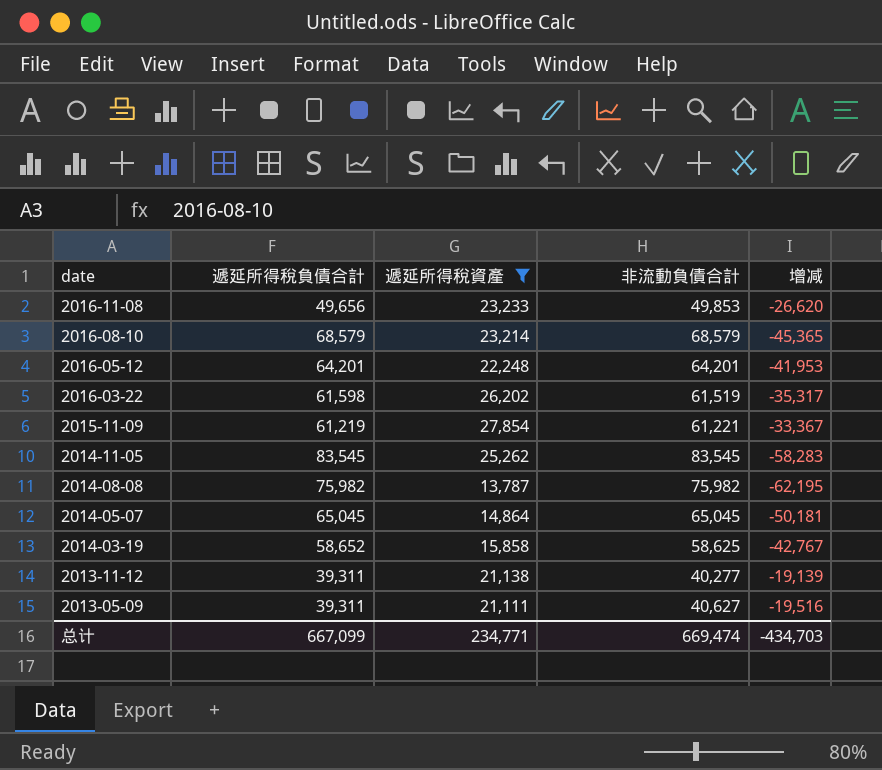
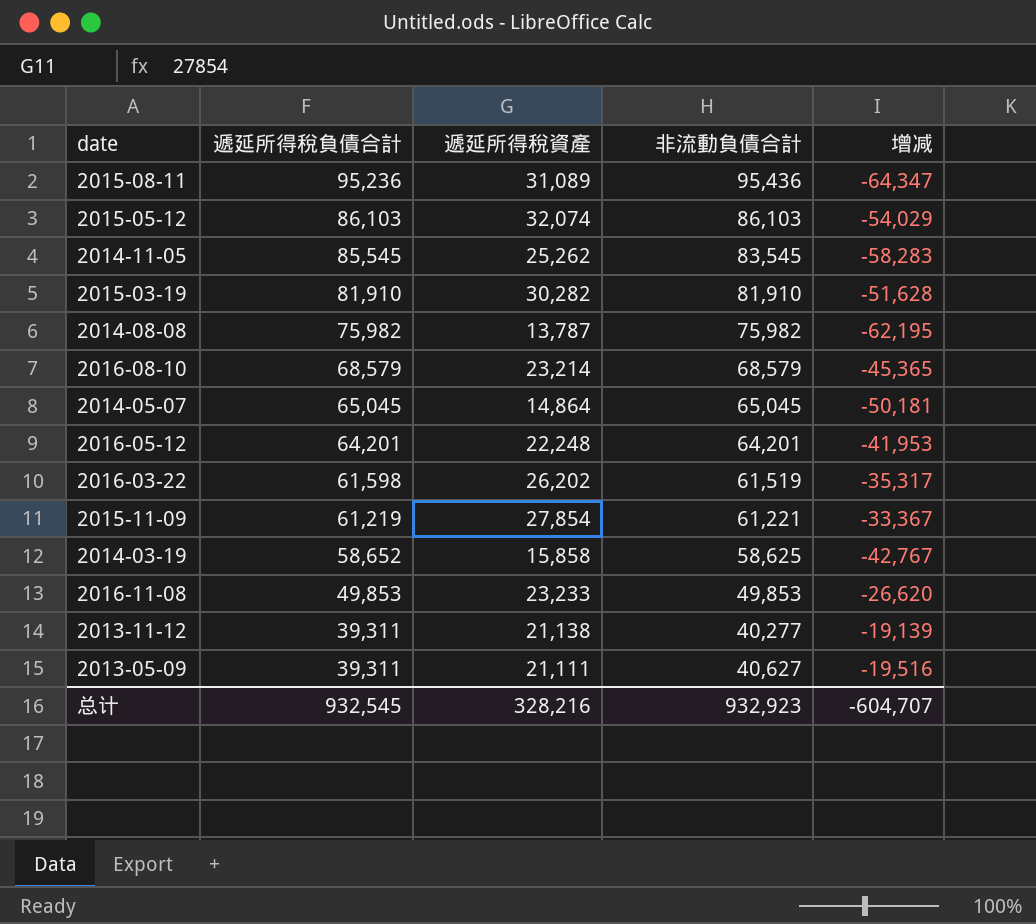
filter: 遞延所得稅資產 <= 27,854 -> none
row order: date descending -> 遞延所得稅負債合計 descending
2014-11-05 | 遞延所得稅負債合計: 83,545 -> 85,545
2016-11-08 | 遞延所得稅負債合計: 49,656 -> 49,853
总计 | 遞延所得稅負債合計: 667,099 -> 932,545
总计 | 遞延所得稅資產: 234,771 -> 328,216
总计 | 非流動負債合計: 669,474 -> 932,923
总计 | 增减: -434,703 -> -604,707

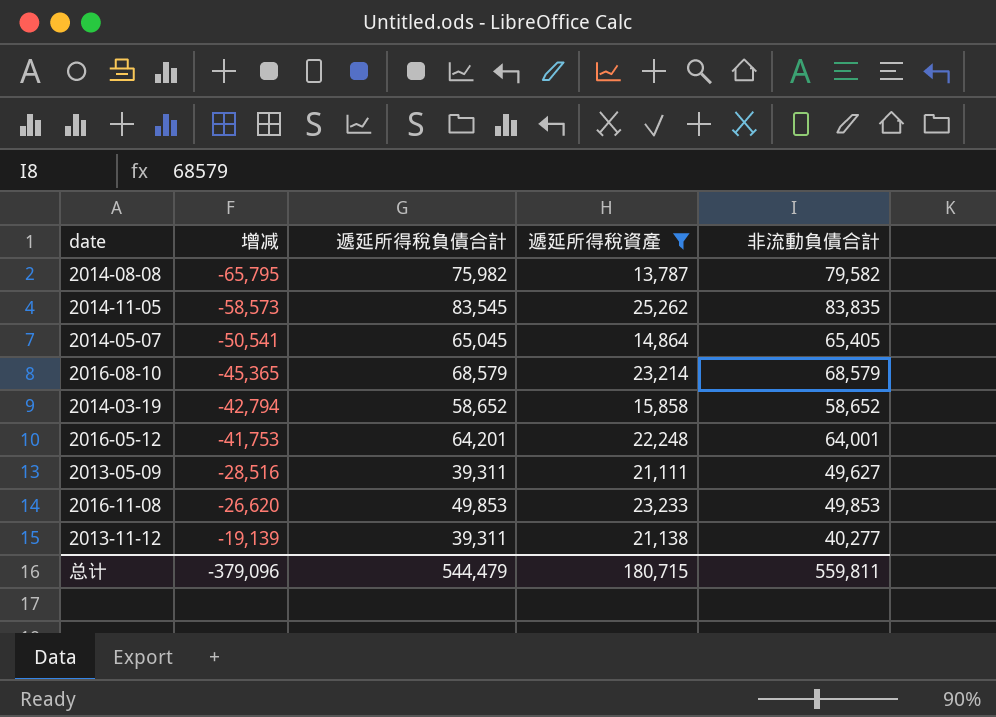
filter: none -> 遞延所得稅資產 <= 25,262
row order: 遞延所得稅負債合計 descending -> 增减 ascending
column 增减 | position: 5 -> 2
2014-08-08 | 增减: -62,195 -> -65,795
2014-08-08 | 非流動負債合計: 75,982 -> 79,582
2014-11-05 | 增减: -58,283 -> -58,573
2014-11-05 | 遞延所得稅負債合計: 85,545 -> 83,545
2014-11-05 | 非流動負債合計: 83,545 -> 83,835
2014-05-07 | 增减: -50,181 -> -50,541
2014-05-07 | 非流動負債合計: 65,045 -> 65,405
2014-03-19 | 增减: -42,767 -> -42,794
2014-03-19 | 非流動負債合計: 58,625 -> 58,652
2016-05-12 | 增减: -41,953 -> -41,753
2016-05-12 | 非流動負債合計: 64,201 -> 64,001
2013-05-09 | 增减: -19,516 -> -28,516
2013-05-09 | 非流動負債合計: 40,627 -> 49,627
总计 | 增减: -604,707 -> -379,096
总计 | 遞延所得稅負債合計: 932,545 -> 544,479
总计 | 遞延所得稅資產: 328,216 -> 180,715
总计 | 非流動負債合計: 932,923 -> 559,811

